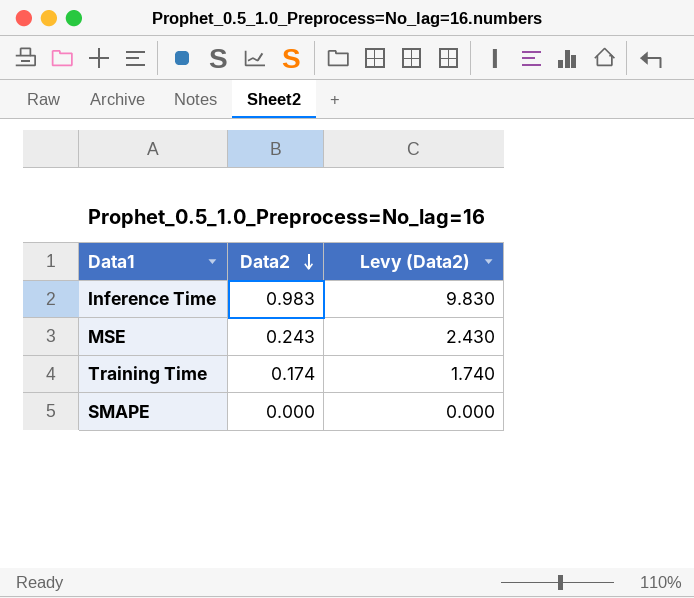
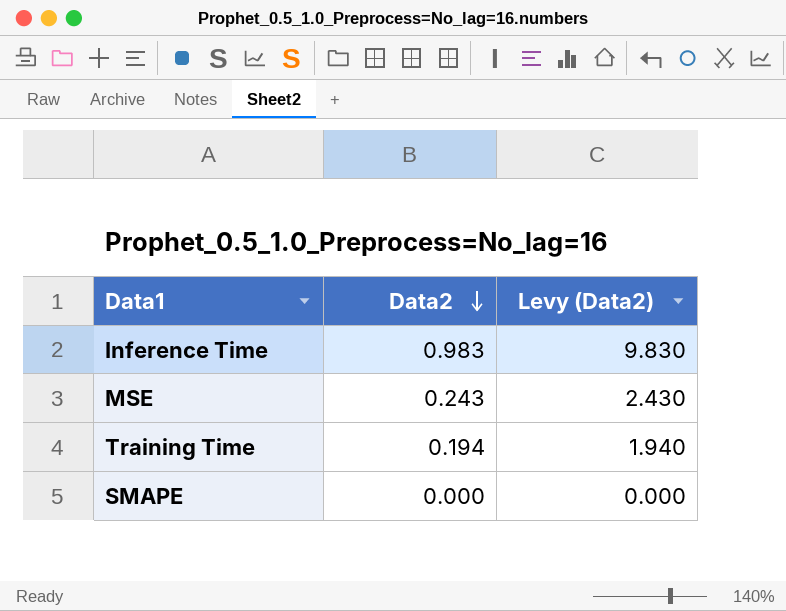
Training Time | Data2: 0.174 -> 0.194
Training Time | Levy (Data2): 1.740 -> 1.940

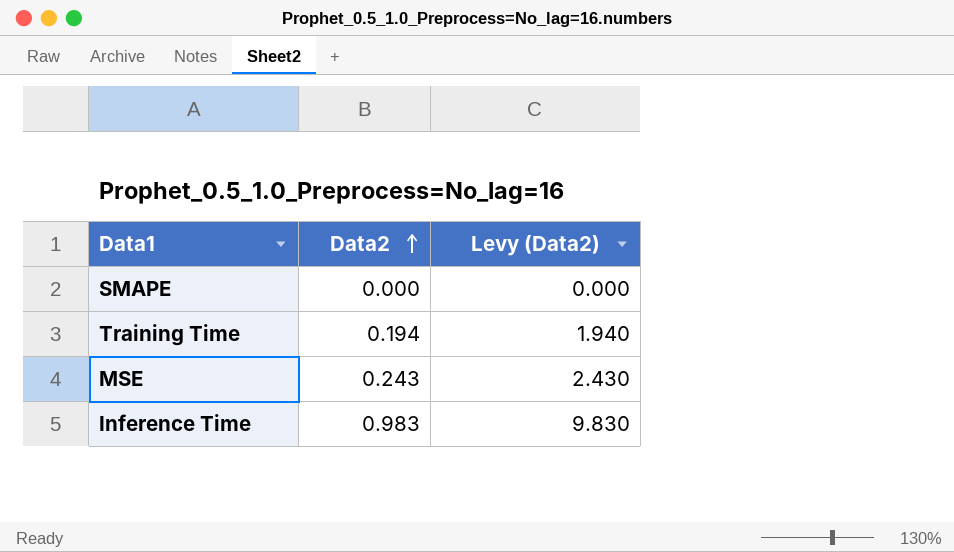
row order: Data2 descending -> Data2 ascending

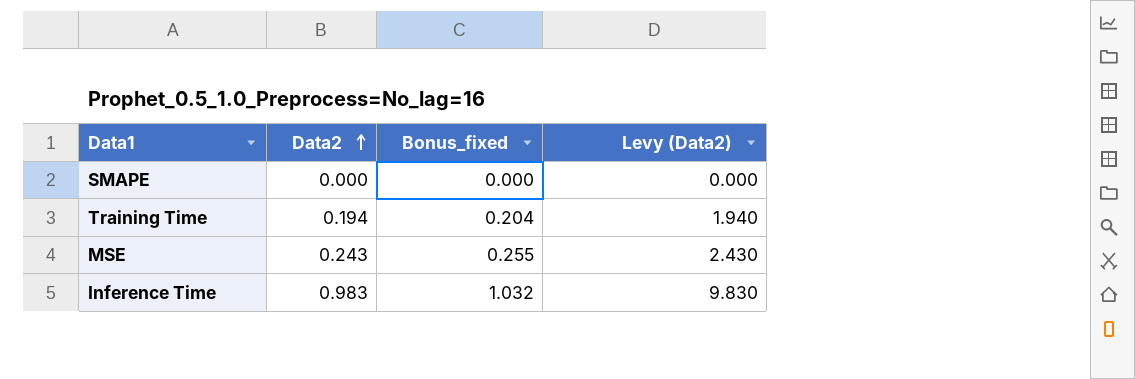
column Bonus_fixed | formula: none -> [Data2] * 1.05

